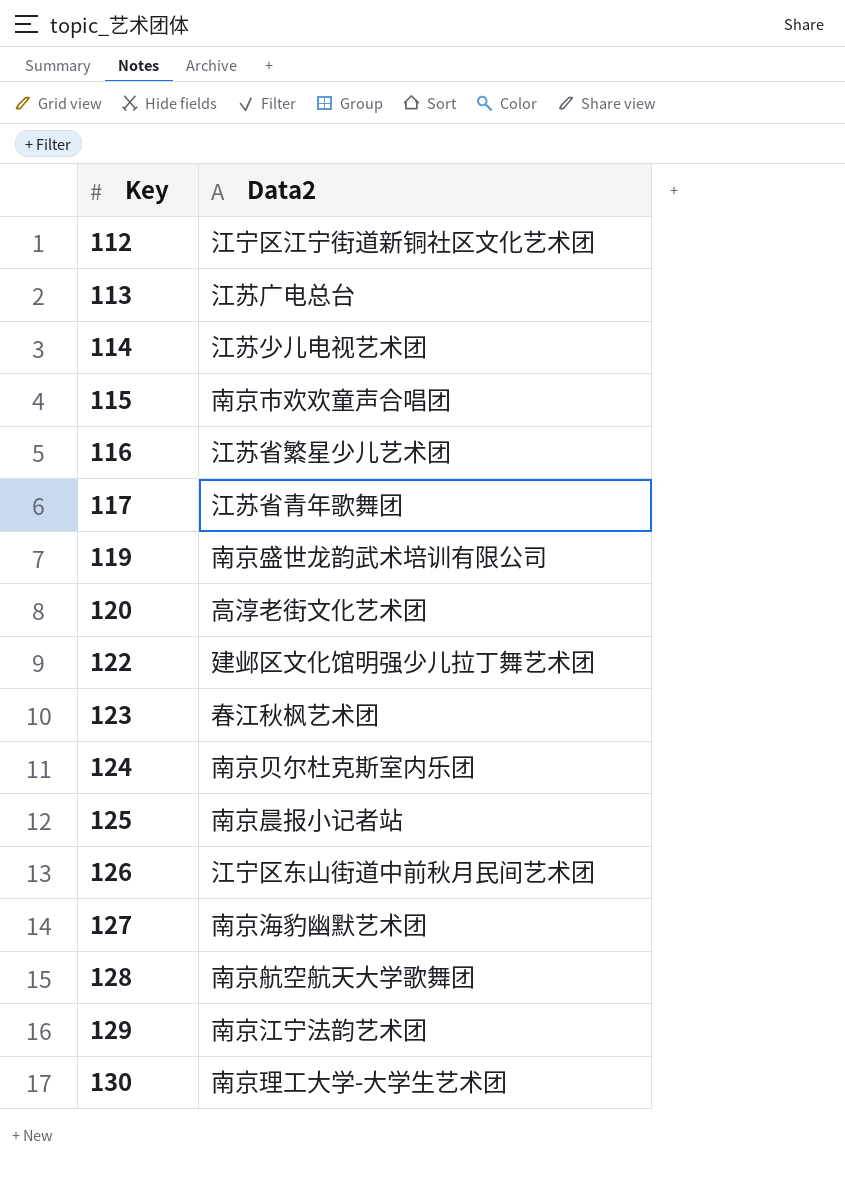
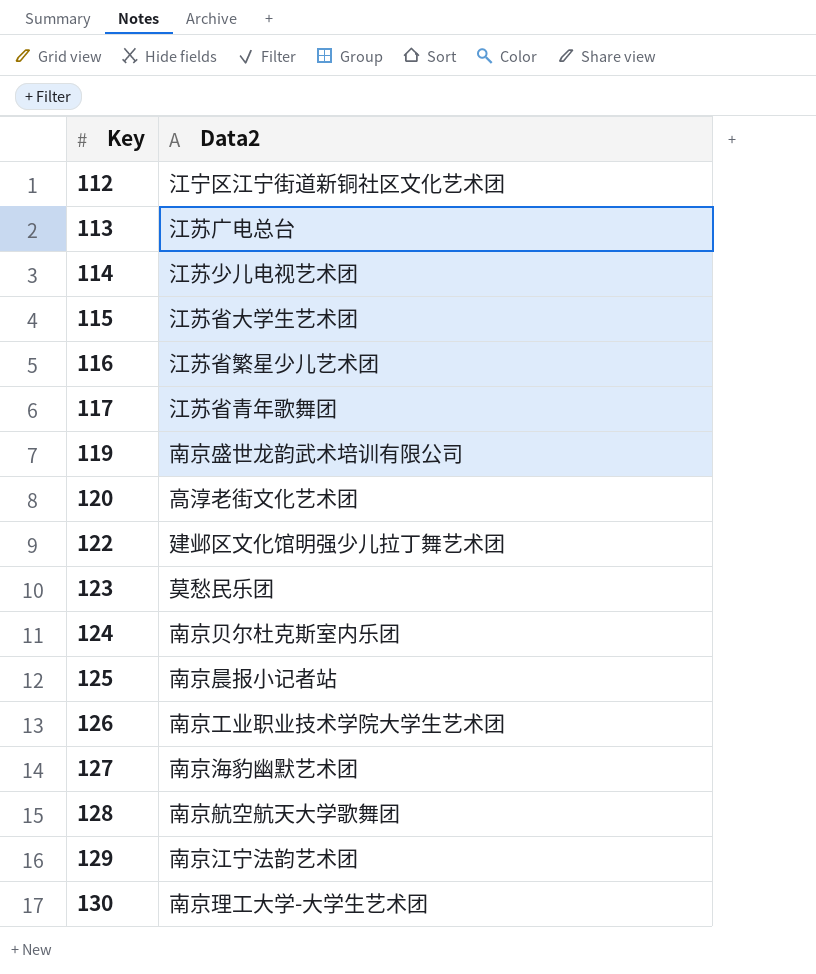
115 | Data2: 南京市欢欢童声合唱团 -> 江苏省大学生艺术团
123 | Data2: 春江秋枫艺术团 -> 莫愁民乐团
126 | Data2: 江宁区东山街道中前秋月民间艺术团 -> 南京工业职业技术学院大学生艺术团

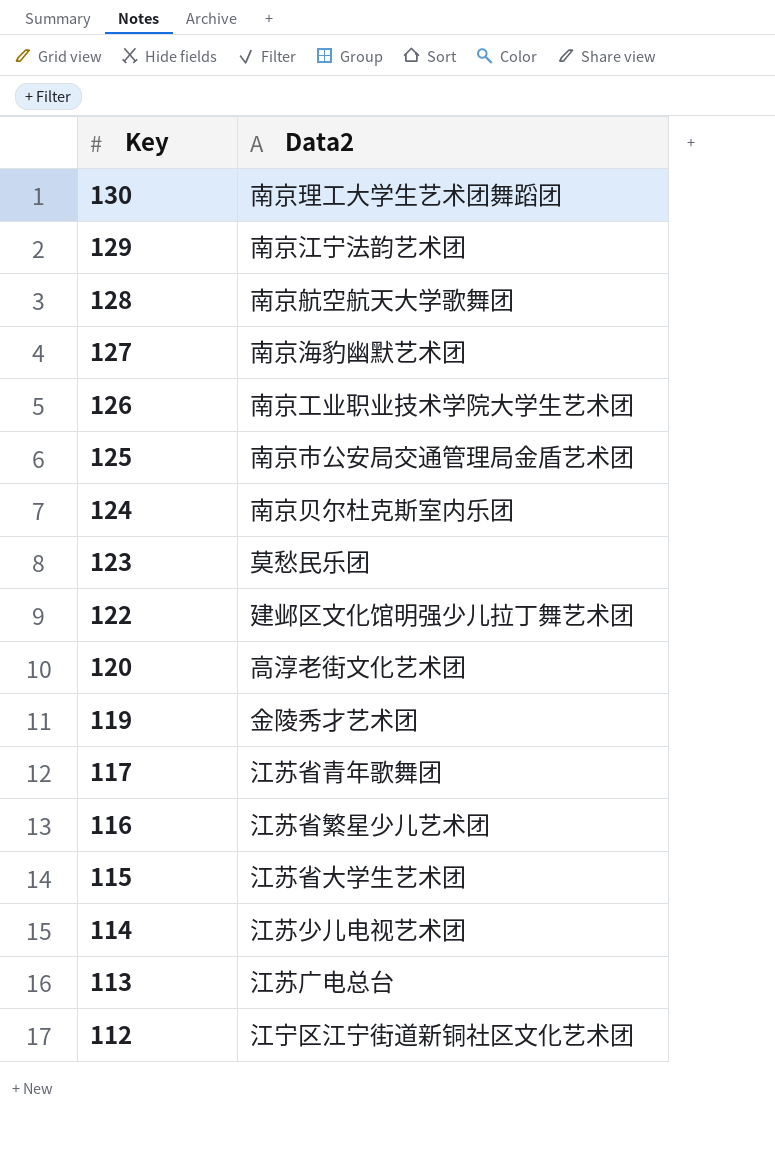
row order: Key ascending -> Key descending
130 | Data2: 南京理工大学-大学生艺术团 -> 南京理工大学生艺术团舞蹈团
125 | Data2: 南京晨报小记者站 -> 南京市公安局交通管理局金盾艺术团
119 | Data2: 南京盛世龙韵武术培训有限公司 -> 金陵秀才艺术团

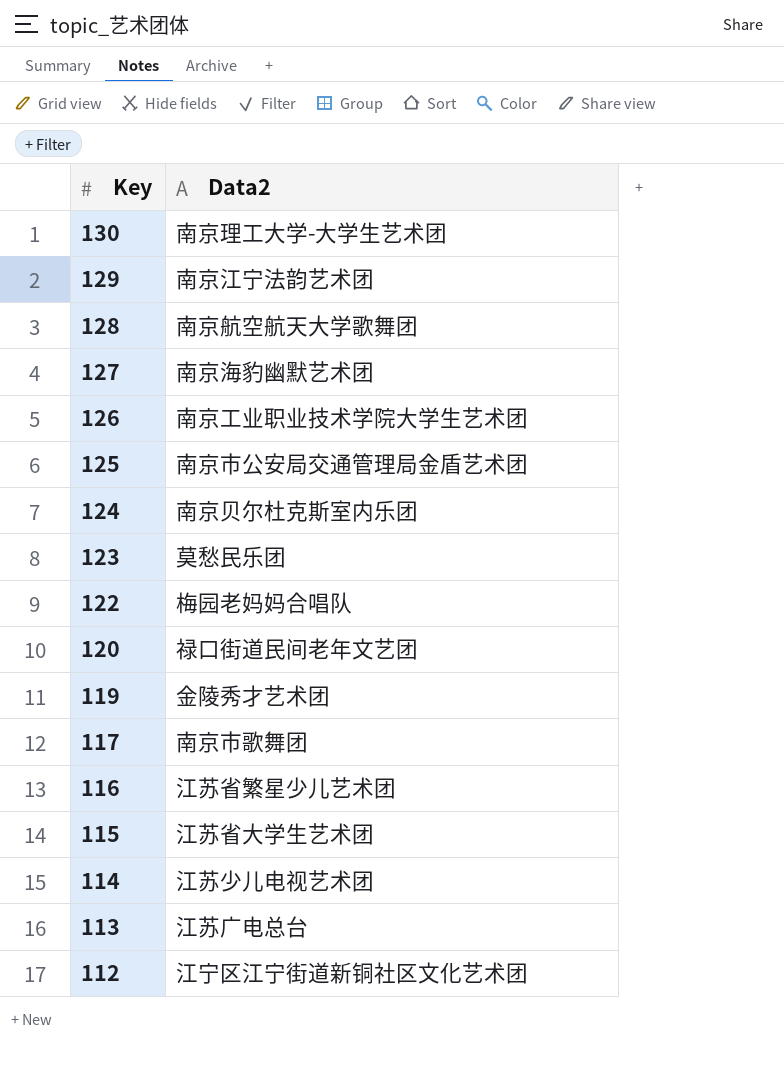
130 | Data2: 南京理工大学生艺术团舞蹈团 -> 南京理工大学-大学生艺术团
122 | Data2: 建邺区文化馆明强少儿拉丁舞艺术团 -> 梅园老妈妈合唱队
120 | Data2: 高淳老街文化艺术团 -> 禄口街道民间老年文艺团
117 | Data2: 江苏省青年歌舞团 -> 南京市歌舞团

